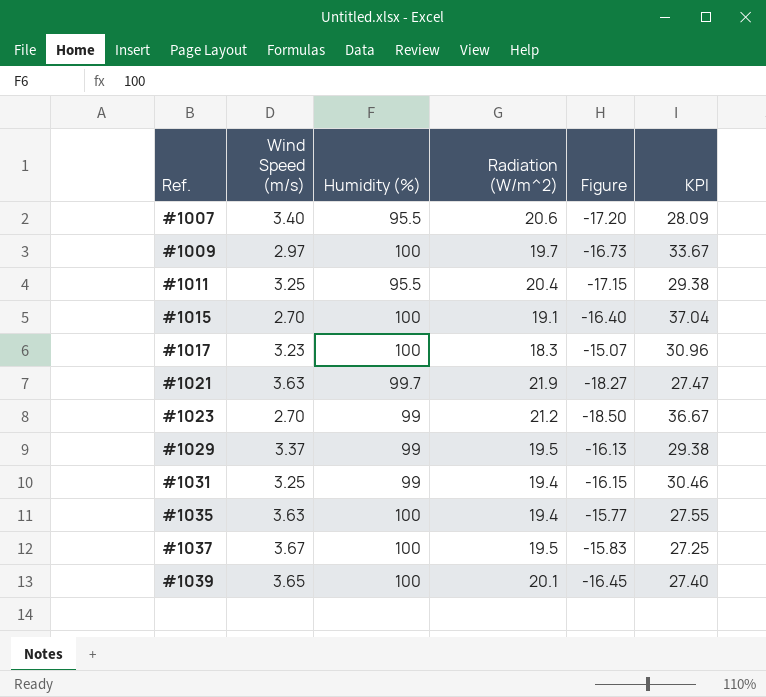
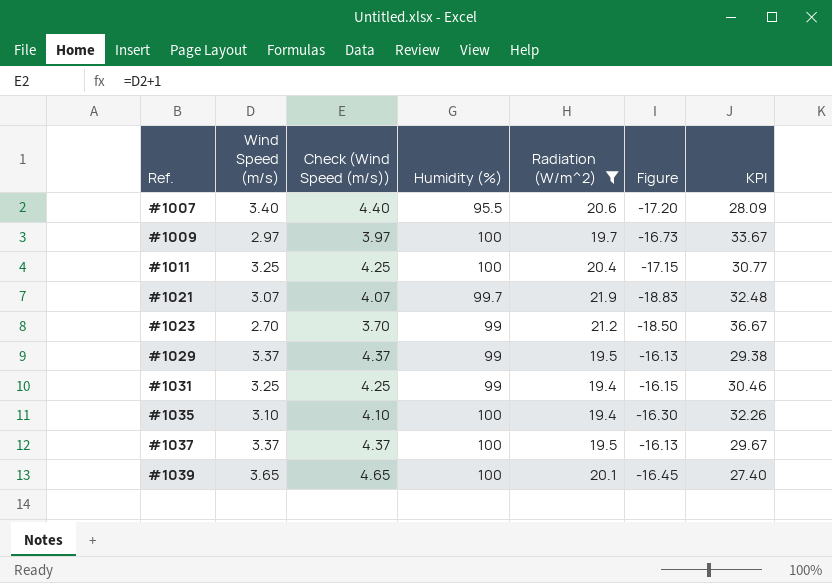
filter: none -> Radiation (W/m^2) >= 19.4
column Check (Wind Speed (m/s)) | formula: none -> [Wind Speed (m/s)] + 1
#1011 | Humidity (%): 95.5 -> 100
#1011 | KPI: 29.38 -> 30.77
#1021 | Wind Speed (m/s): 3.63 -> 3.07
#1021 | Figure: -18.27 -> -18.83
#1021 | KPI: 27.47 -> 32.48
#1035 | Wind Speed (m/s): 3.63 -> 3.10
#1035 | Figure: -15.77 -> -16.30
#1035 | KPI: 27.55 -> 32.26
#1037 | Wind Speed (m/s): 3.67 -> 3.37
#1037 | Figure: -15.83 -> -16.13
#1037 | KPI: 27.25 -> 29.67

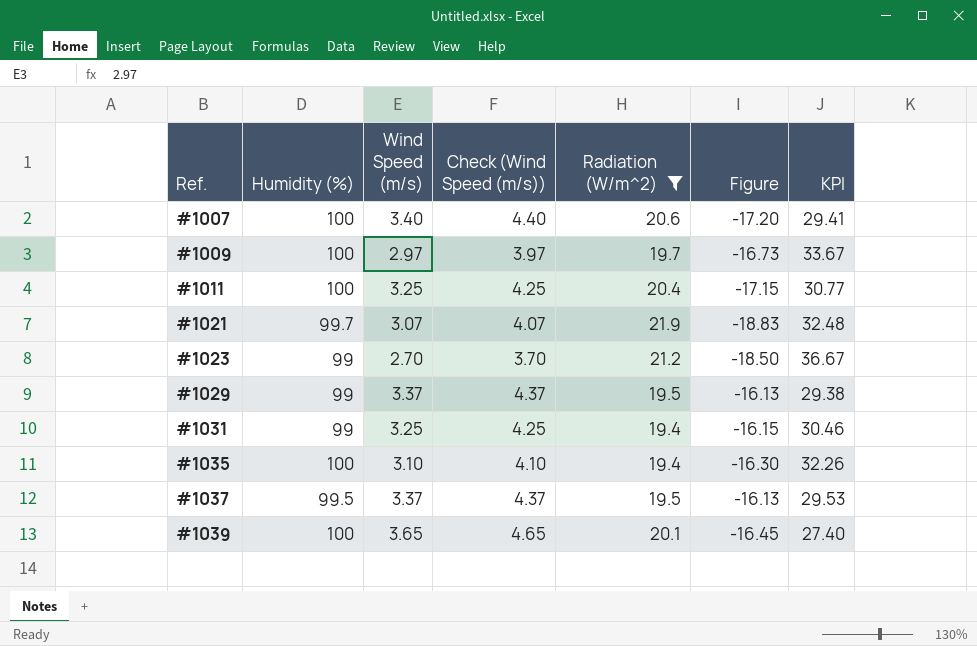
column Humidity (%) | position: 4 -> 2
#1007 | Humidity (%): 95.5 -> 100
#1007 | KPI: 28.09 -> 29.41
#1037 | Humidity (%): 100 -> 99.5
#1037 | KPI: 29.67 -> 29.53

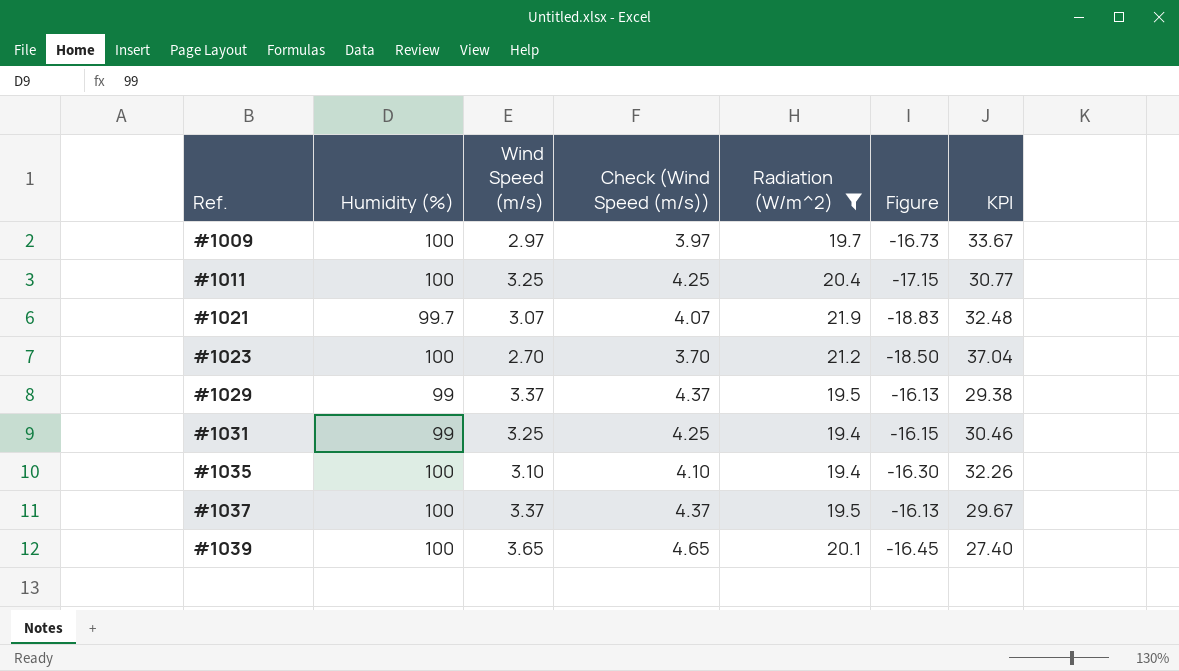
row #1007: 100 | 3.40 | 4.40 | 20.6 | -17.20 | 29.41 -> none
#1023 | Humidity (%): 99 -> 100
#1023 | KPI: 36.67 -> 37.04
#1037 | Humidity (%): 99.5 -> 100
#1037 | KPI: 29.53 -> 29.67

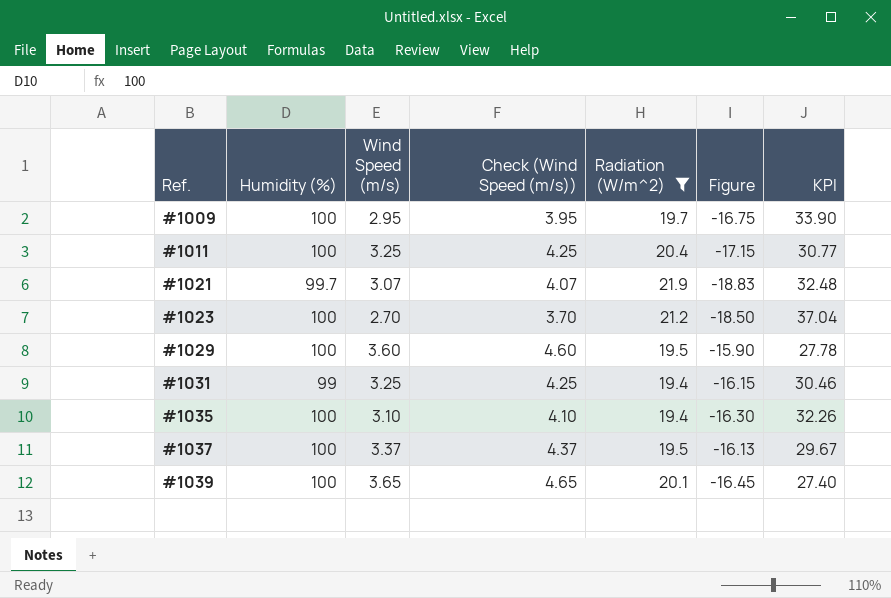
#1009 | Wind Speed (m/s): 2.97 -> 2.95
#1009 | Check (Wind Speed (m/s)): 3.97 -> 3.95
#1009 | Figure: -16.73 -> -16.75
#1009 | KPI: 33.67 -> 33.90
#1029 | Humidity (%): 99 -> 100
#1029 | Wind Speed (m/s): 3.37 -> 3.60
#1029 | Check (Wind Speed (m/s)): 4.37 -> 4.60
#1029 | Figure: -16.13 -> -15.90
#1029 | KPI: 29.38 -> 27.78

